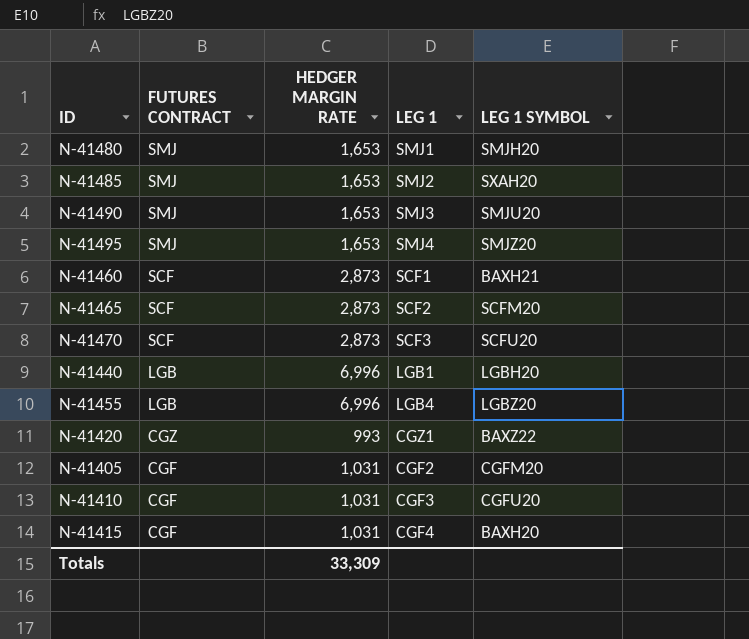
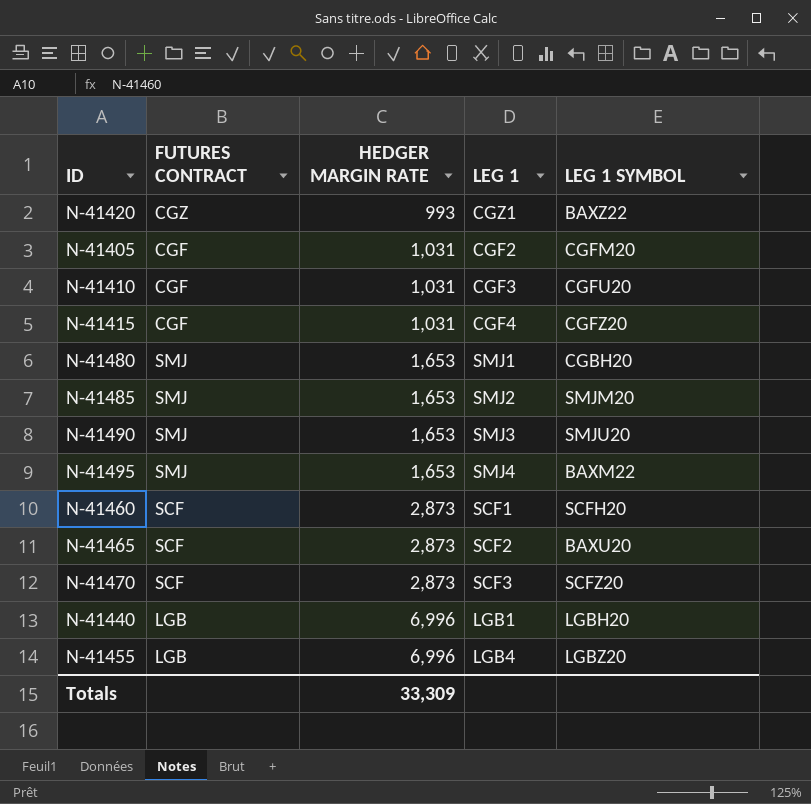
row order: FUTURES CONTRACT descending -> HEDGER MARGIN RATE ascending
N-41415 | LEG 1 SYMBOL: BAXH20 -> CGFZ20
N-41480 | LEG 1 SYMBOL: SMJH20 -> CGBH20
N-41485 | LEG 1 SYMBOL: SXAH20 -> SMJM20
N-41495 | LEG 1 SYMBOL: SMJZ20 -> BAXM22
N-41460 | LEG 1 SYMBOL: BAXH21 -> SCFH20
N-41465 | LEG 1 SYMBOL: SCFM20 -> BAXU20
N-41470 | LEG 1 SYMBOL: SCFU20 -> SCFZ20

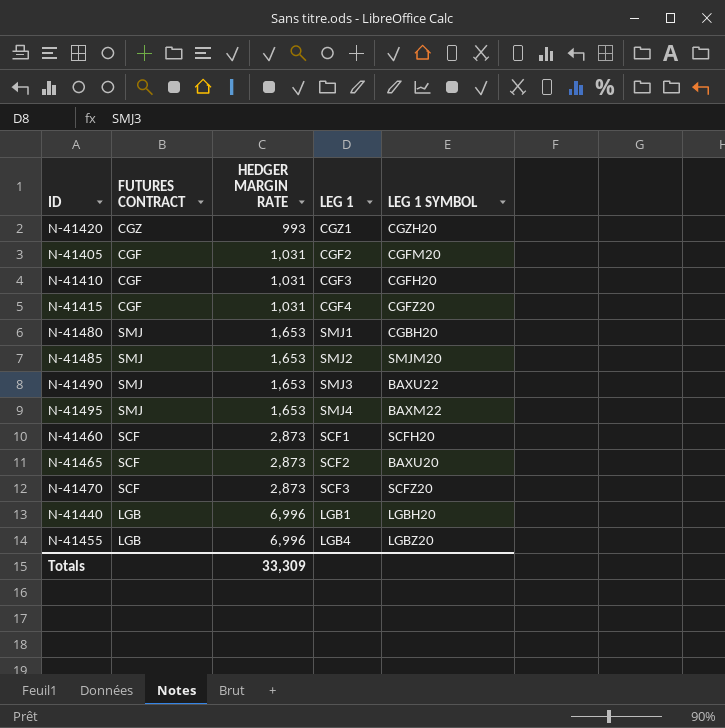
N-41420 | LEG 1 SYMBOL: BAXZ22 -> CGZH20
N-41410 | LEG 1 SYMBOL: CGFU20 -> CGFH20
N-41490 | LEG 1 SYMBOL: SMJU20 -> BAXU22

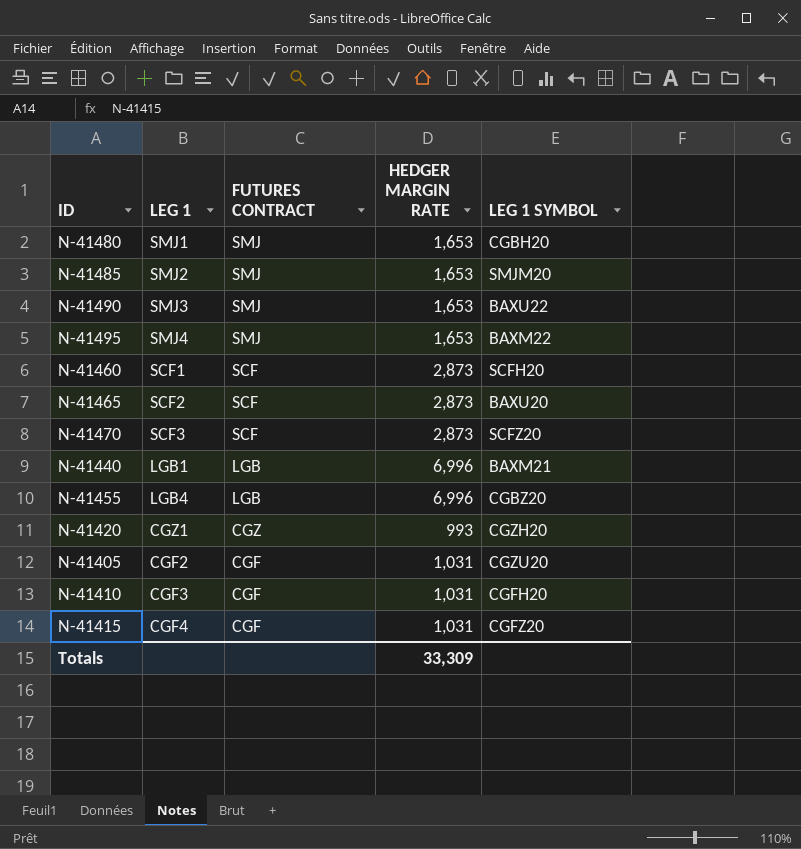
row order: HEDGER MARGIN RATE ascending -> FUTURES CONTRACT descending
column LEG 1 | position: 4 -> 2
N-41440 | LEG 1 SYMBOL: LGBH20 -> BAXM21
N-41455 | LEG 1 SYMBOL: LGBZ20 -> CGBZ20
N-41405 | LEG 1 SYMBOL: CGFM20 -> CGZU20

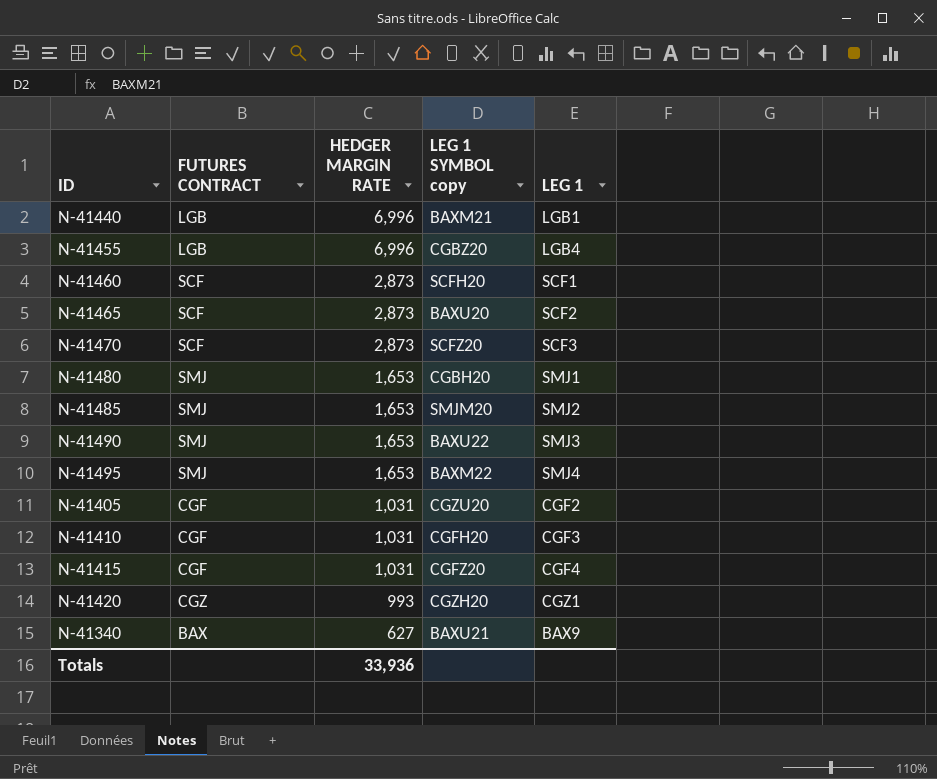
row order: FUTURES CONTRACT descending -> HEDGER MARGIN RATE descending
column name: LEG 1 SYMBOL -> LEG 1 SYMBOL copy
column LEG 1 | position: 2 -> 5
row N-41340: none -> BAX | 627 | BAXU21 | BAX9
Totals | HEDGER MARGIN RATE: 33,309 -> 33,936

